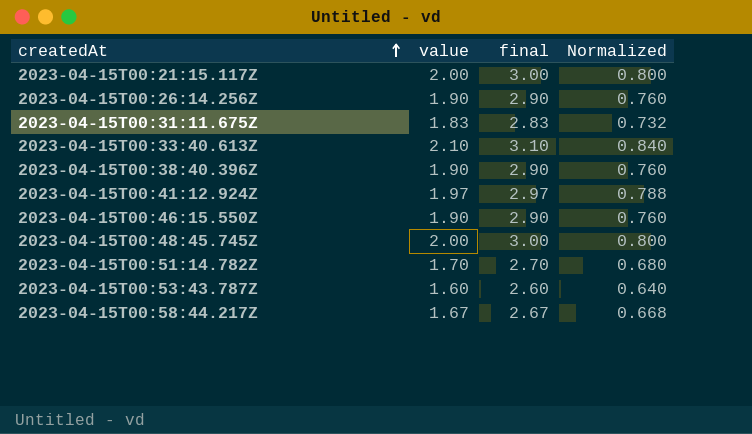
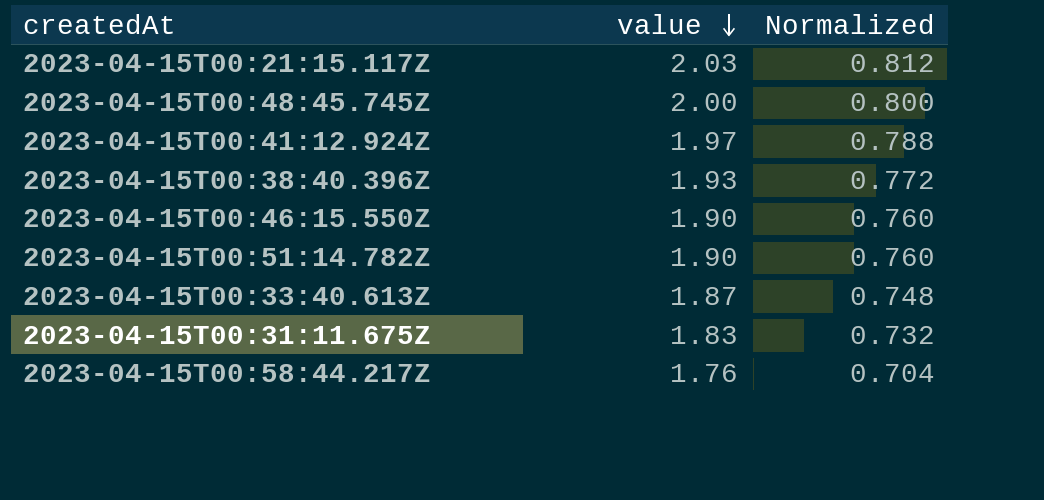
row order: createdAt ascending -> value descending
column final | formula: [value] + 1 -> none
row 2023-04-15T00:26:14.256Z: 1.90 | 2.90 | 0.760 -> none
row 2023-04-15T00:53:43.787Z: 1.60 | 2.60 | 0.640 -> none
2023-04-15T00:21:15.117Z | value: 2.00 -> 2.03
2023-04-15T00:21:15.117Z | Normalized: 0.800 -> 0.812
2023-04-15T00:38:40.396Z | value: 1.90 -> 1.93
2023-04-15T00:38:40.396Z | Normalized: 0.760 -> 0.772
2023-04-15T00:51:14.782Z | value: 1.70 -> 1.90
2023-04-15T00:51:14.782Z | Normalized: 0.680 -> 0.760
2023-04-15T00:33:40.613Z | value: 2.10 -> 1.87
2023-04-15T00:33:40.613Z | Normalized: 0.840 -> 0.748
2023-04-15T00:58:44.217Z | value: 1.67 -> 1.76
2023-04-15T00:58:44.217Z | Normalized: 0.668 -> 0.704

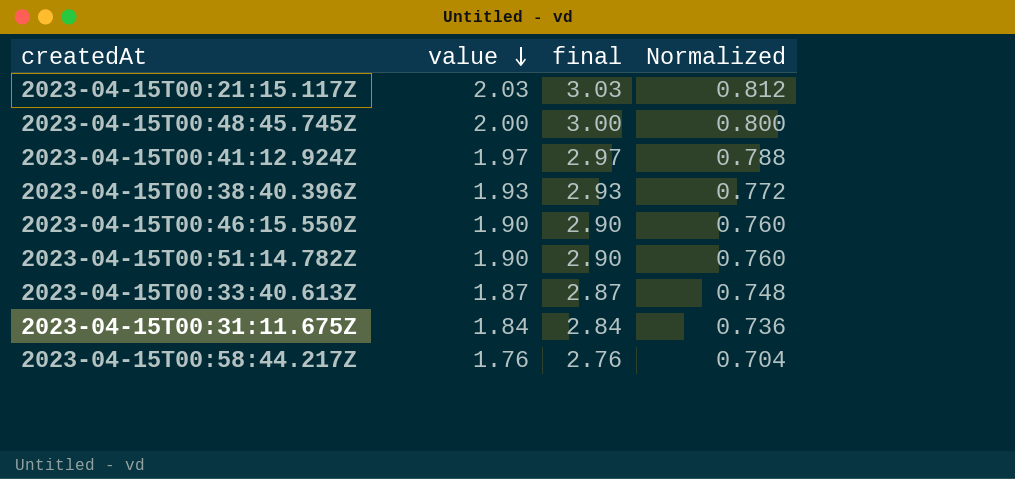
column final | formula: none -> [value] + 1
2023-04-15T00:31:11.675Z | value: 1.83 -> 1.84
2023-04-15T00:31:11.675Z | Normalized: 0.732 -> 0.736

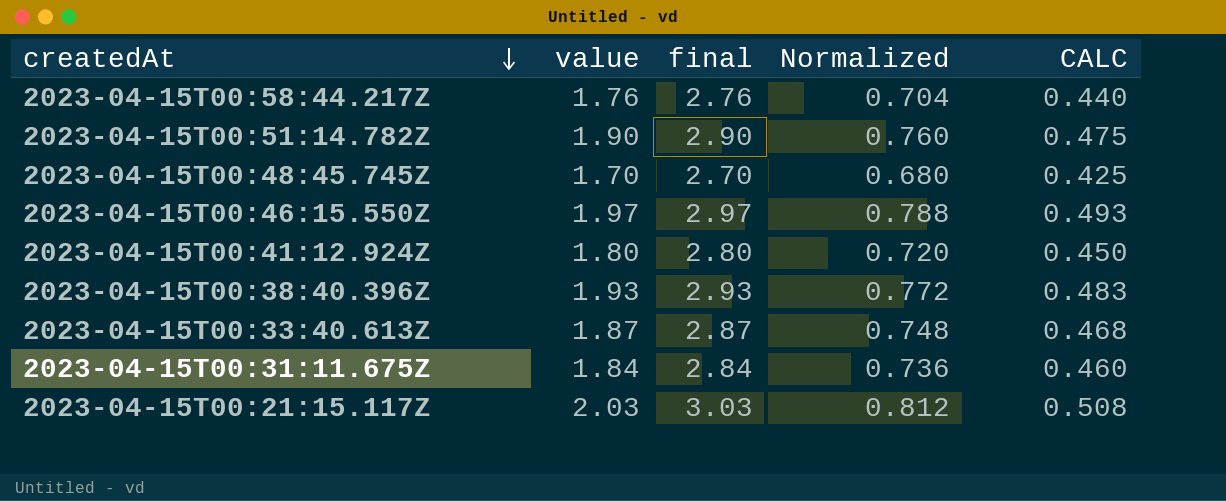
row order: value descending -> createdAt descending
column CALC | formula: none -> [value] * 0.25
2023-04-15T00:48:45.745Z | value: 2.00 -> 1.70
2023-04-15T00:48:45.745Z | final: 3.00 -> 2.70
2023-04-15T00:48:45.745Z | Normalized: 0.800 -> 0.680
2023-04-15T00:46:15.550Z | value: 1.90 -> 1.97
2023-04-15T00:46:15.550Z | final: 2.90 -> 2.97
2023-04-15T00:46:15.550Z | Normalized: 0.760 -> 0.788
2023-04-15T00:41:12.924Z | value: 1.97 -> 1.80
2023-04-15T00:41:12.924Z | final: 2.97 -> 2.80
2023-04-15T00:41:12.924Z | Normalized: 0.788 -> 0.720

